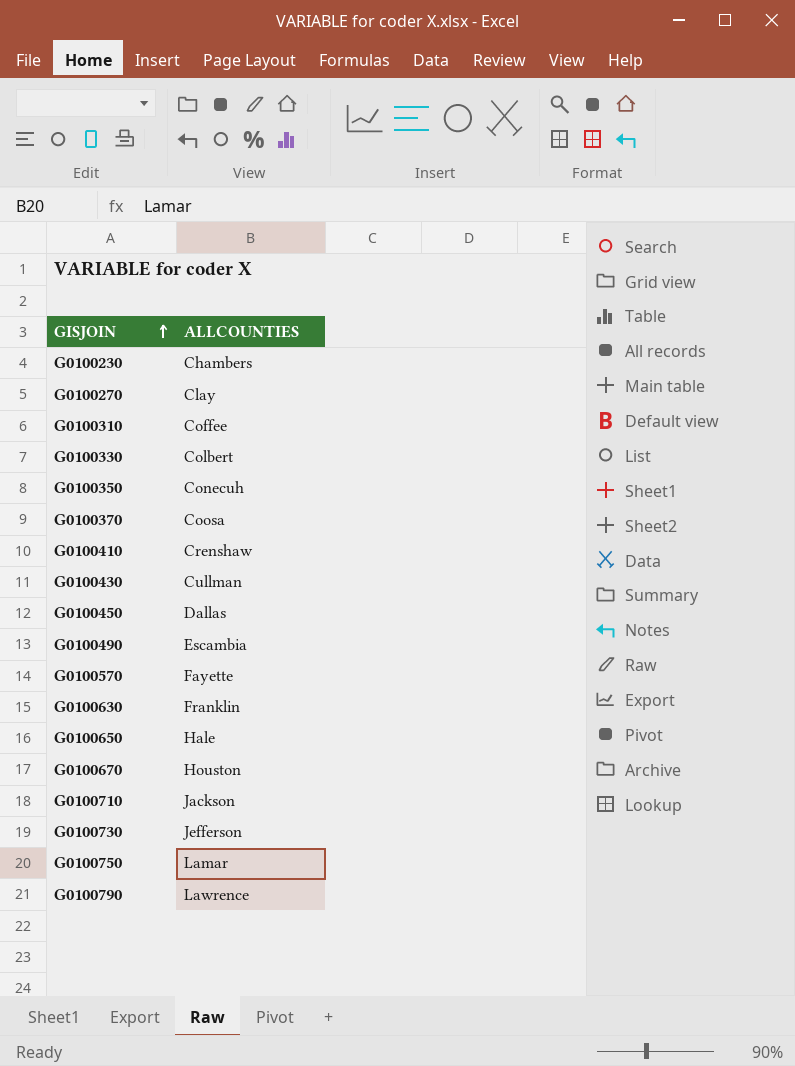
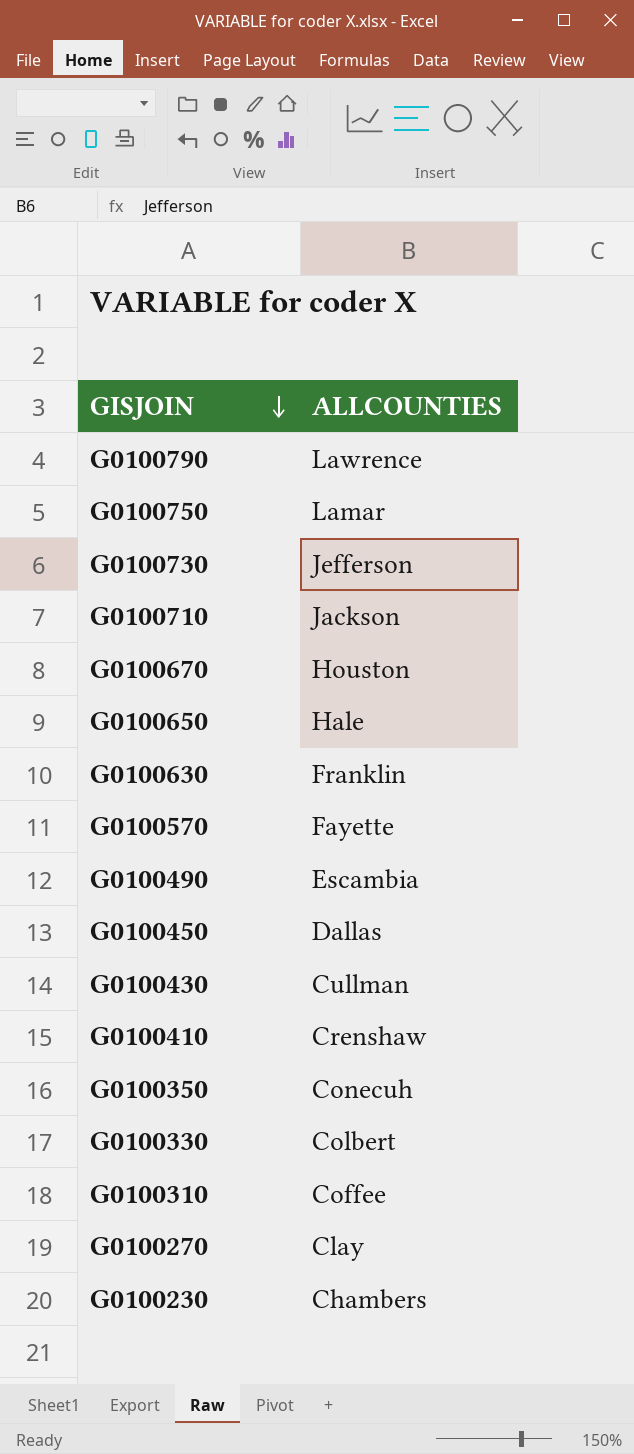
row order: GISJOIN ascending -> GISJOIN descending
row G0100370: Coosa -> none

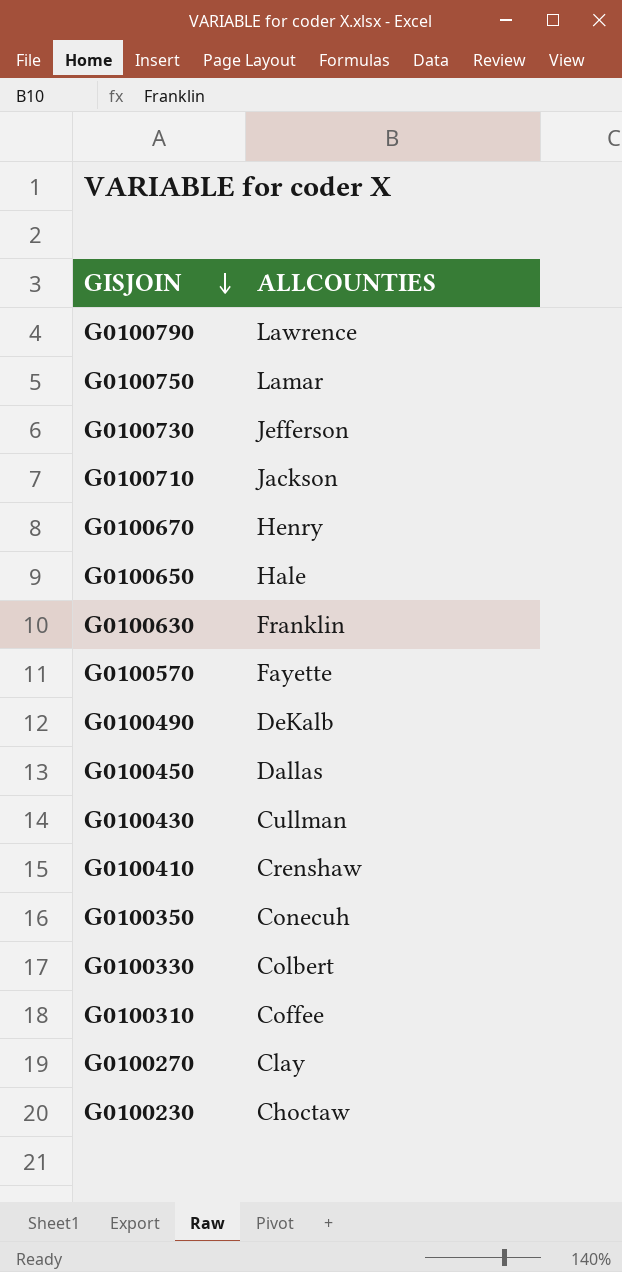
G0100670 | ALLCOUNTIES: Houston -> Henry
G0100490 | ALLCOUNTIES: Escambia -> DeKalb
G0100230 | ALLCOUNTIES: Chambers -> Choctaw

